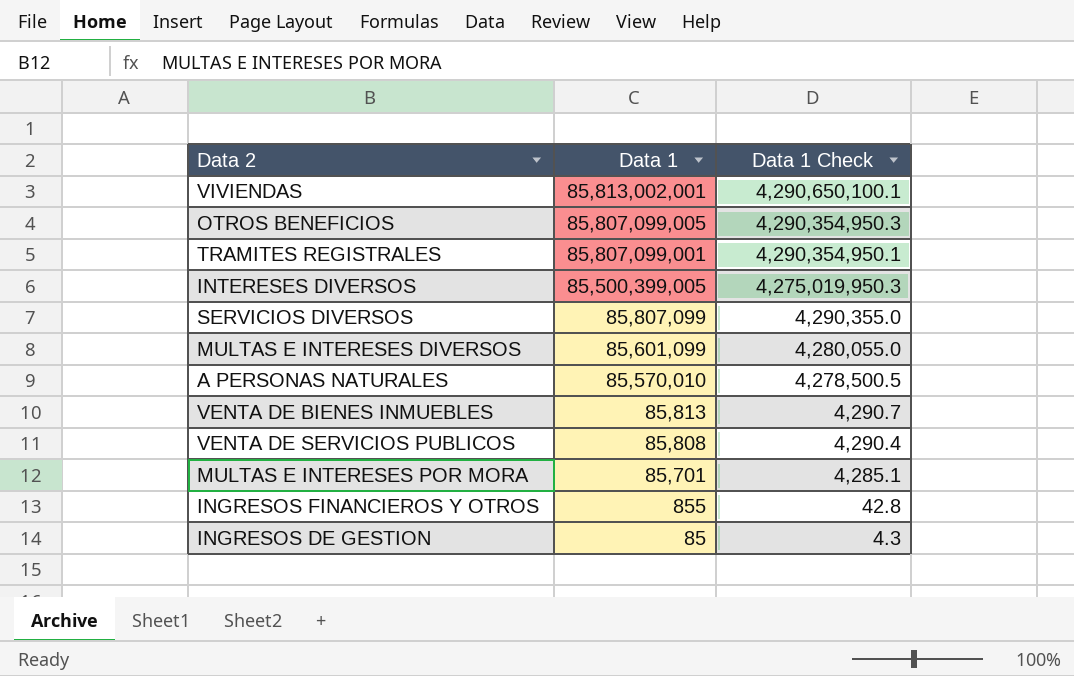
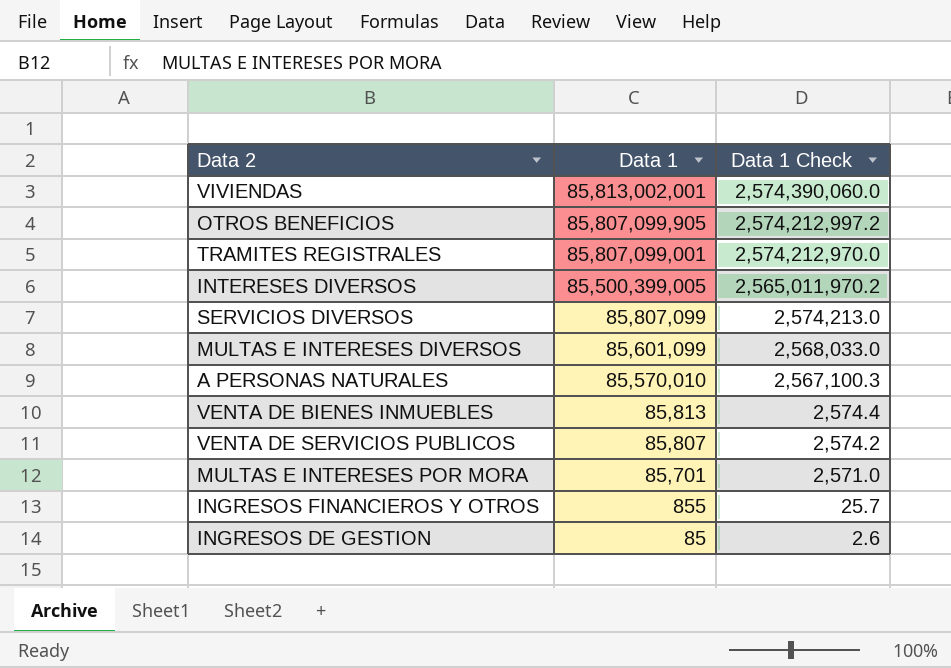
column Data 1 Check | formula: [Data 1] * 0.05 -> [Data 1] * 0.03
OTROS BENEFICIOS | Data 1: 85,807,099,005 -> 85,807,099,905
VENTA DE SERVICIOS PUBLICOS | Data 1: 85,808 -> 85,807

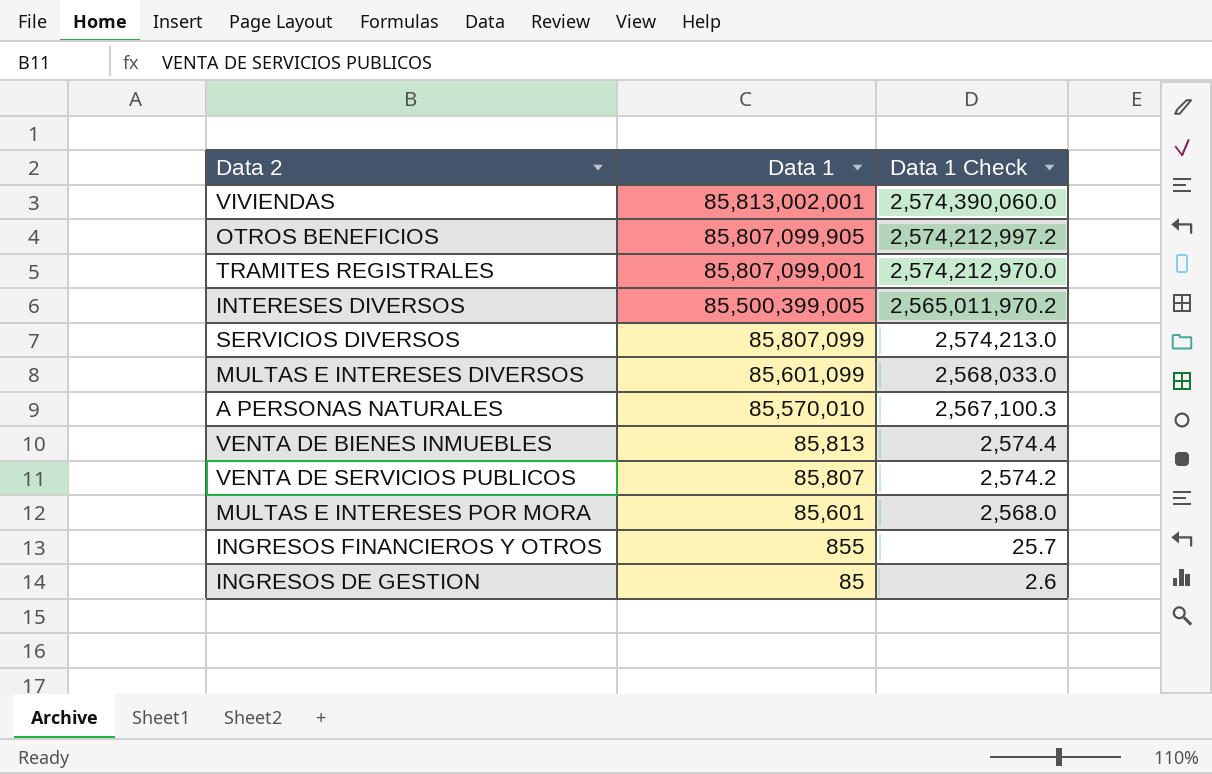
MULTAS E INTERESES POR MORA | Data 1: 85,701 -> 85,601
MULTAS E INTERESES POR MORA | Data 1 Check: 2,571.0 -> 2,568.0

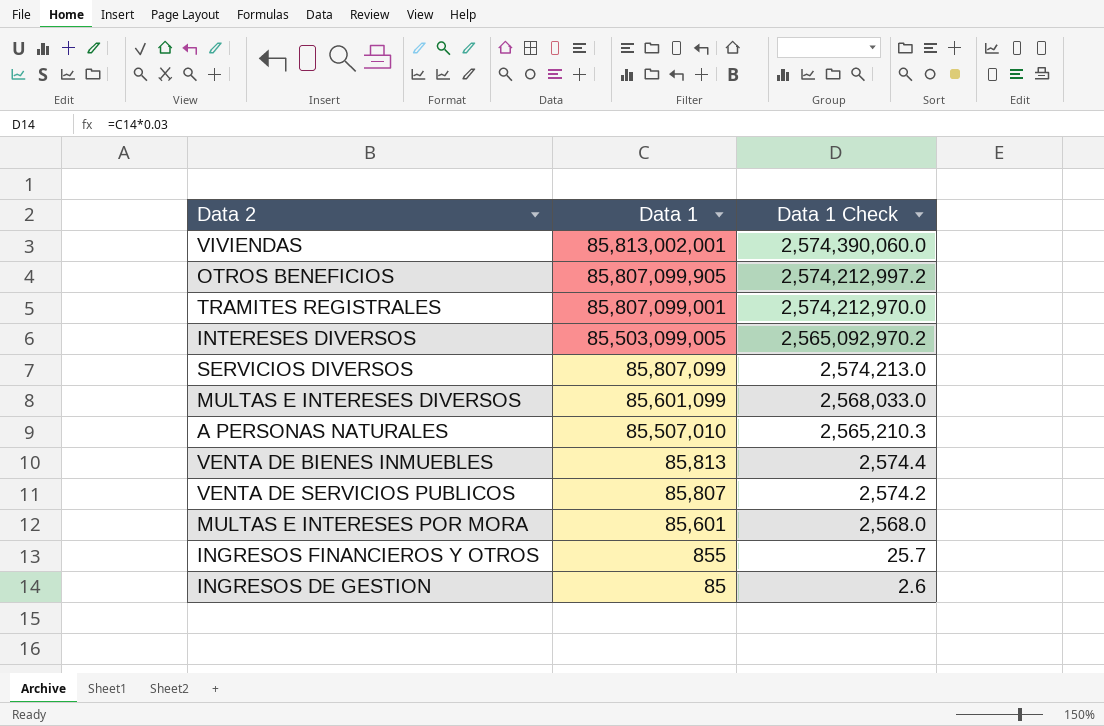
INTERESES DIVERSOS | Data 1: 85,500,399,005 -> 85,503,099,005
INTERESES DIVERSOS | Data 1 Check: 2,565,011,970.2 -> 2,565,092,970.2
A PERSONAS NATURALES | Data 1: 85,570,010 -> 85,507,010
A PERSONAS NATURALES | Data 1 Check: 2,567,100.3 -> 2,565,210.3

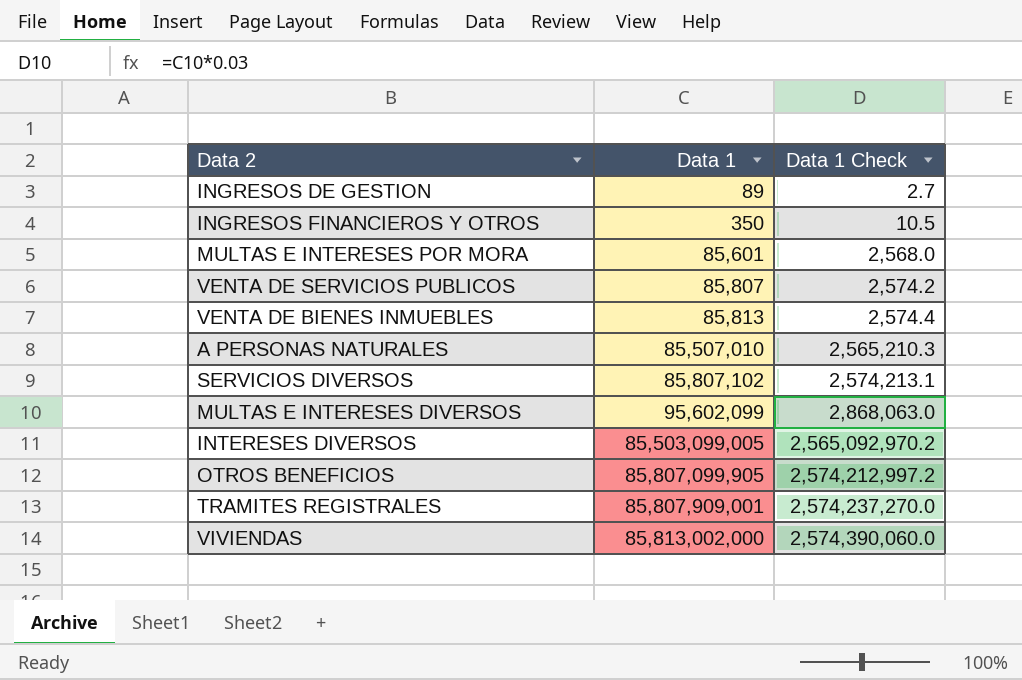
row order: Data 1 descending -> Data 1 ascending
INGRESOS DE GESTION | Data 1: 85 -> 89
INGRESOS DE GESTION | Data 1 Check: 2.6 -> 2.7
INGRESOS FINANCIEROS Y OTROS | Data 1: 855 -> 350
INGRESOS FINANCIEROS Y OTROS | Data 1 Check: 25.7 -> 10.5
SERVICIOS DIVERSOS | Data 1: 85,807,099 -> 85,807,102
SERVICIOS DIVERSOS | Data 1 Check: 2,574,213.0 -> 2,574,213.1
MULTAS E INTERESES DIVERSOS | Data 1: 85,601,099 -> 95,602,099
MULTAS E INTERESES DIVERSOS | Data 1 Check: 2,568,033.0 -> 2,868,063.0
TRAMITES REGISTRALES | Data 1: 85,807,099,001 -> 85,807,909,001
TRAMITES REGISTRALES | Data 1 Check: 2,574,212,970.0 -> 2,574,237,270.0
VIVIENDAS | Data 1: 85,813,002,001 -> 85,813,002,000

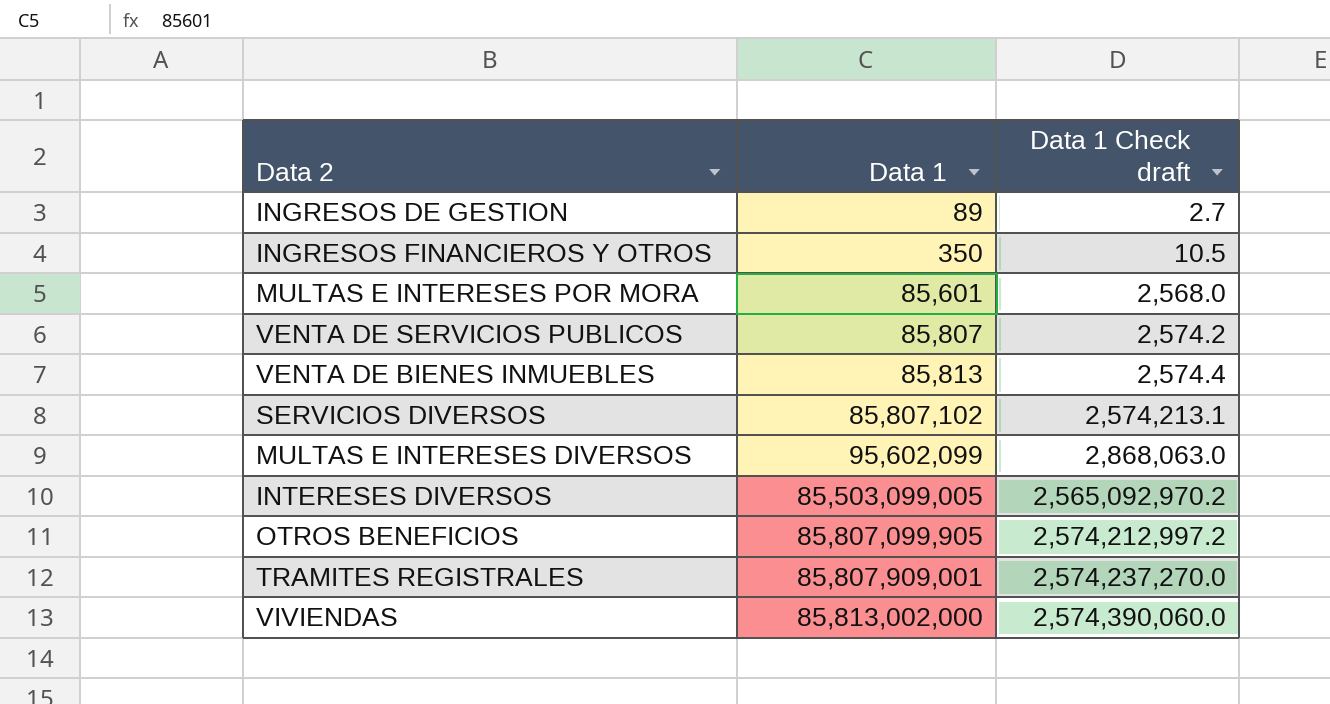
column name: Data 1 Check -> Data 1 Check draft
row A PERSONAS NATURALES: 85,507,010 | 2,565,210.3 -> none

